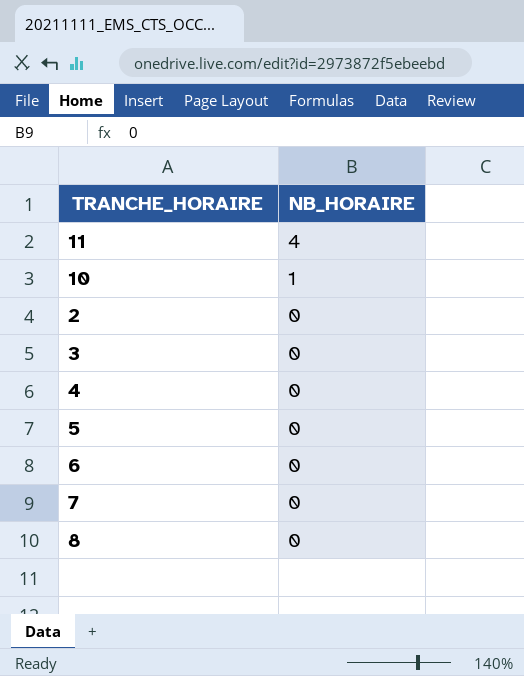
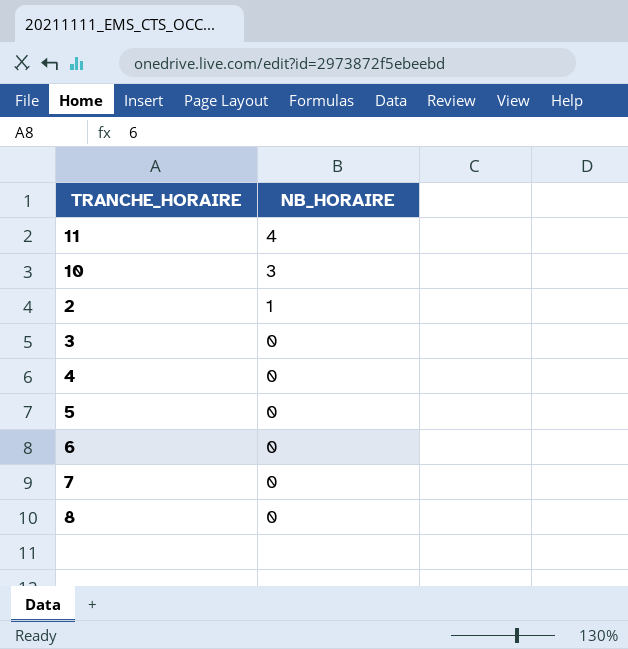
10 | NB_HORAIRE: 1 -> 3
2 | NB_HORAIRE: 0 -> 1

